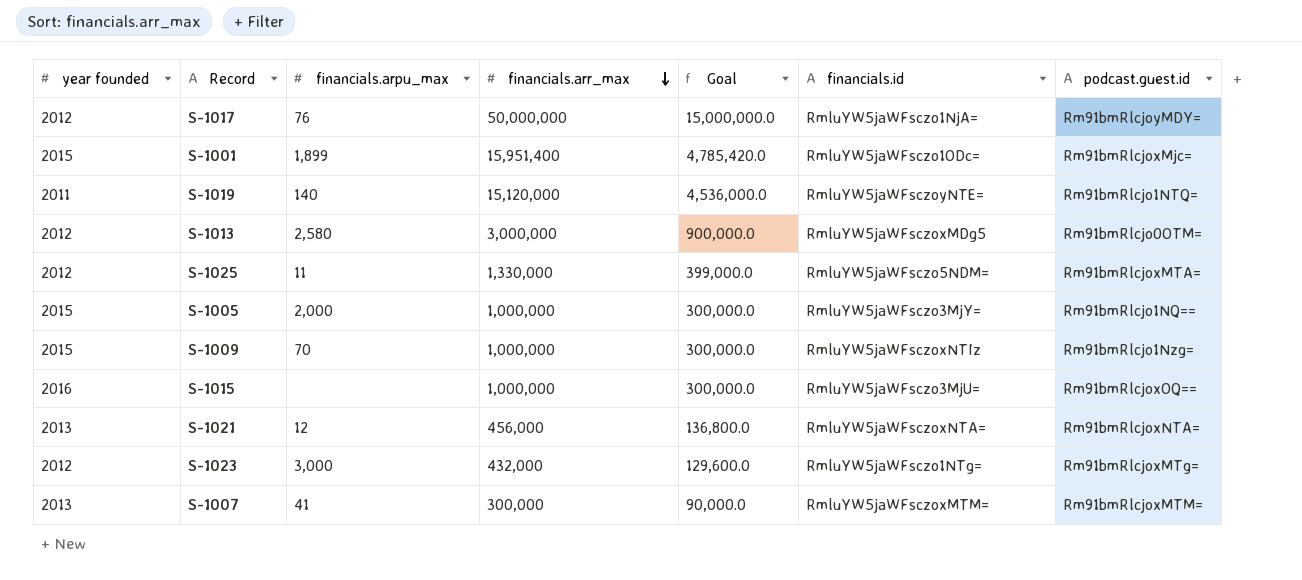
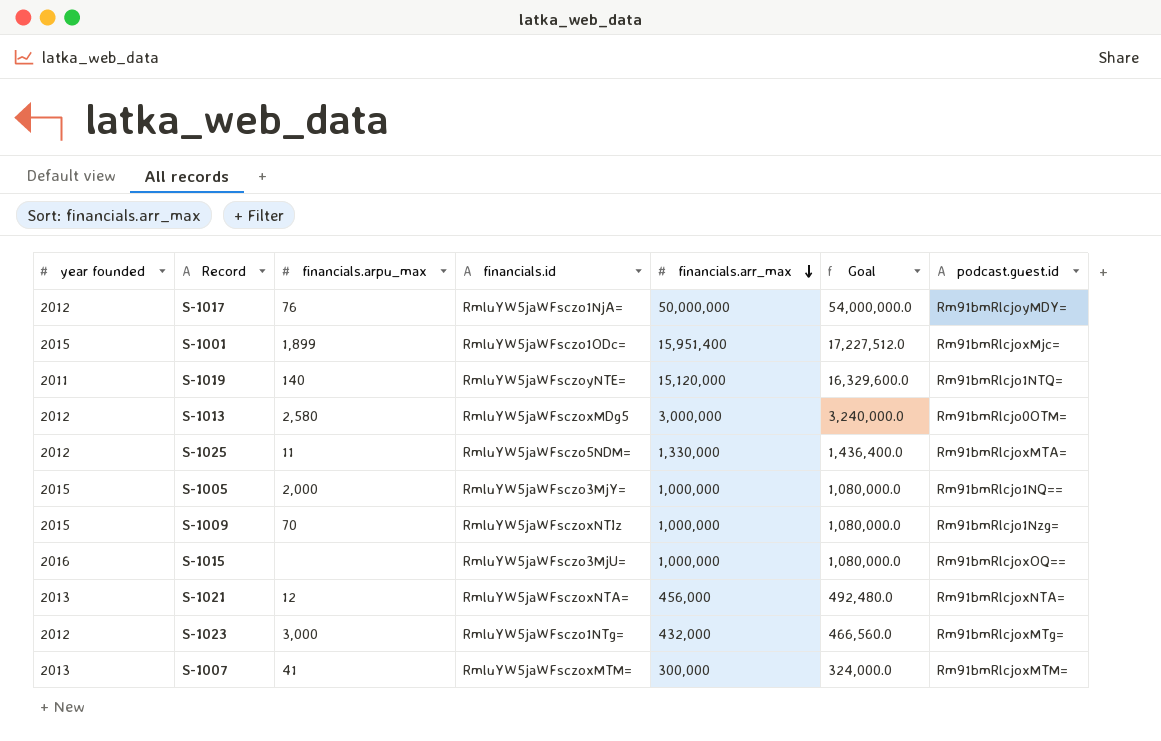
column financials.id | position: 6 -> 4
column Goal | formula: [financials.arr_max] * 0.3 -> [financials.arr_max] * 1.08

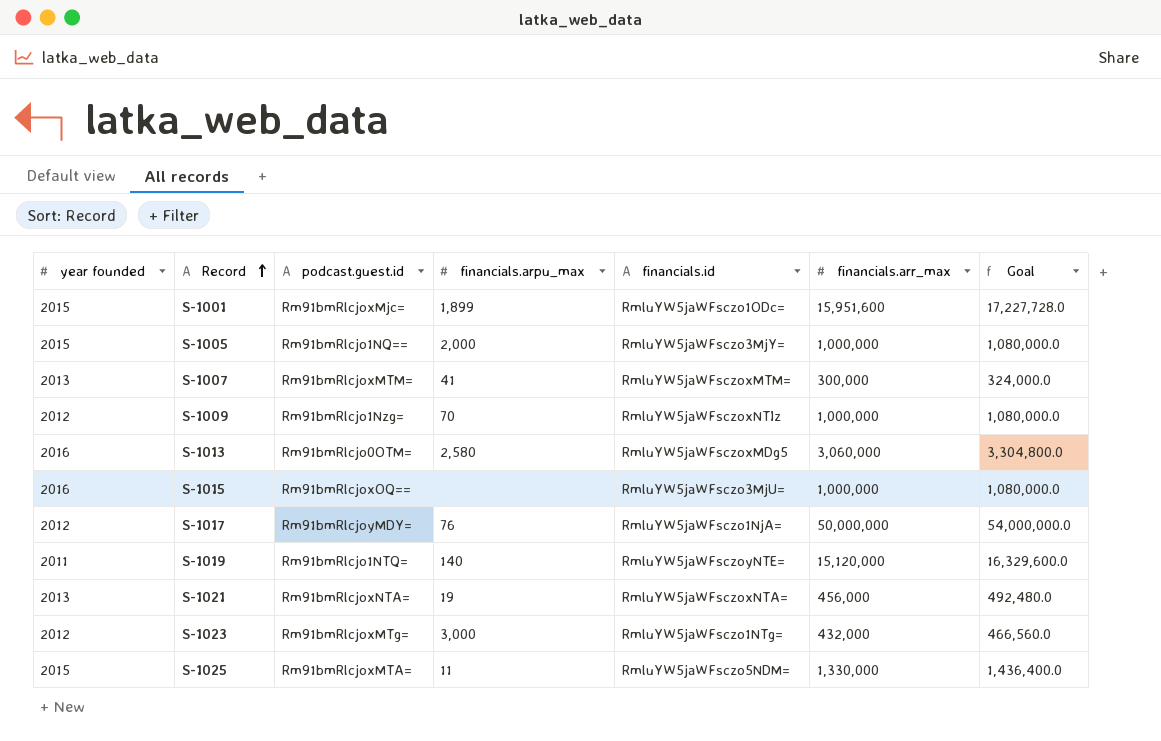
row order: financials.arr_max descending -> Record ascending
column podcast.guest.id | position: 7 -> 3
S-1001 | financials.arr_max: 15,951,400 -> 15,951,600
S-1001 | Goal: 17,227,512.0 -> 17,227,728.0
S-1009 | year founded: 2015 -> 2012
S-1013 | year founded: 2012 -> 2016
S-1013 | financials.arr_max: 3,000,000 -> 3,060,000
S-1013 | Goal: 3,240,000.0 -> 3,304,800.0
S-1021 | financials.arpu_max: 12 -> 19
S-1025 | year founded: 2012 -> 2015

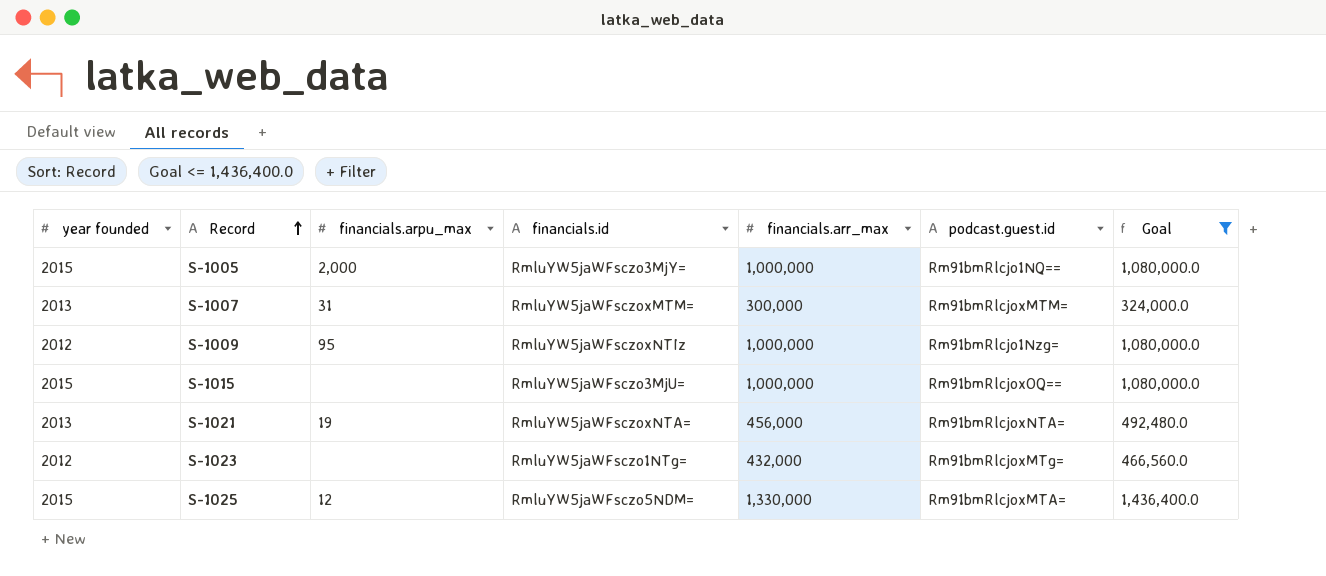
filter: none -> Goal <= 1,436,400.0
column podcast.guest.id | position: 3 -> 6
S-1007 | financials.arpu_max: 41 -> 31
S-1009 | financials.arpu_max: 70 -> 95
S-1015 | year founded: 2016 -> 2015
S-1023 | financials.arpu_max: 3,000 -> none
S-1025 | financials.arpu_max: 11 -> 12

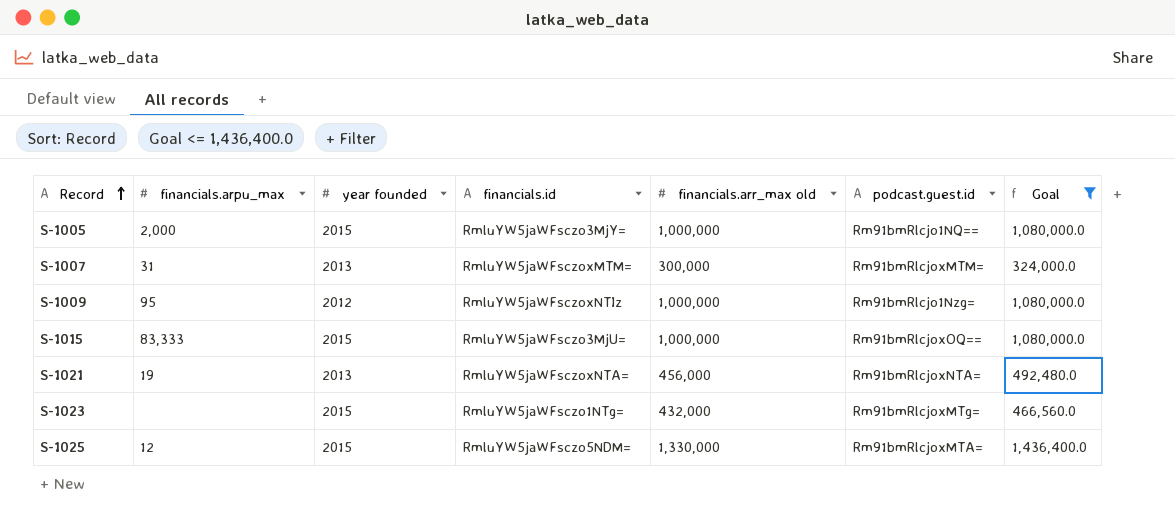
column year founded | position: 1 -> 3
column name: financials.arr_max -> financials.arr_max old
S-1015 | financials.arpu_max: none -> 83,333
S-1023 | year founded: 2012 -> 2015

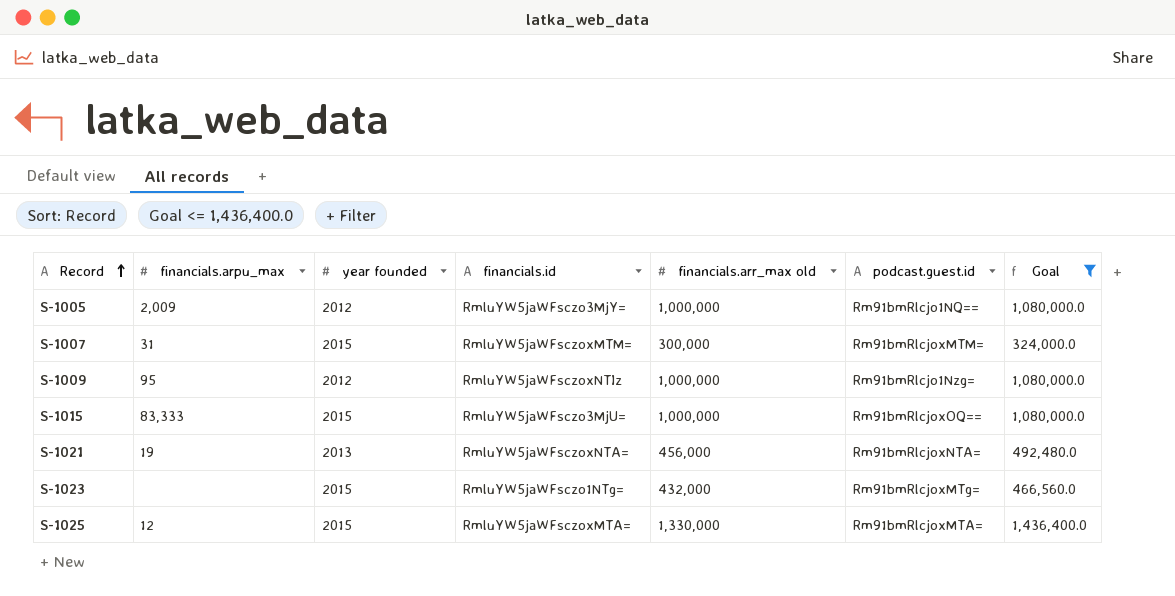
S-1005 | financials.arpu_max: 2,000 -> 2,009
S-1005 | year founded: 2015 -> 2012
S-1007 | year founded: 2013 -> 2015
S-1025 | financials.id: RmluYW5jaWFsczo5NDM= -> RmluYW5jaWFsczoxMTA=

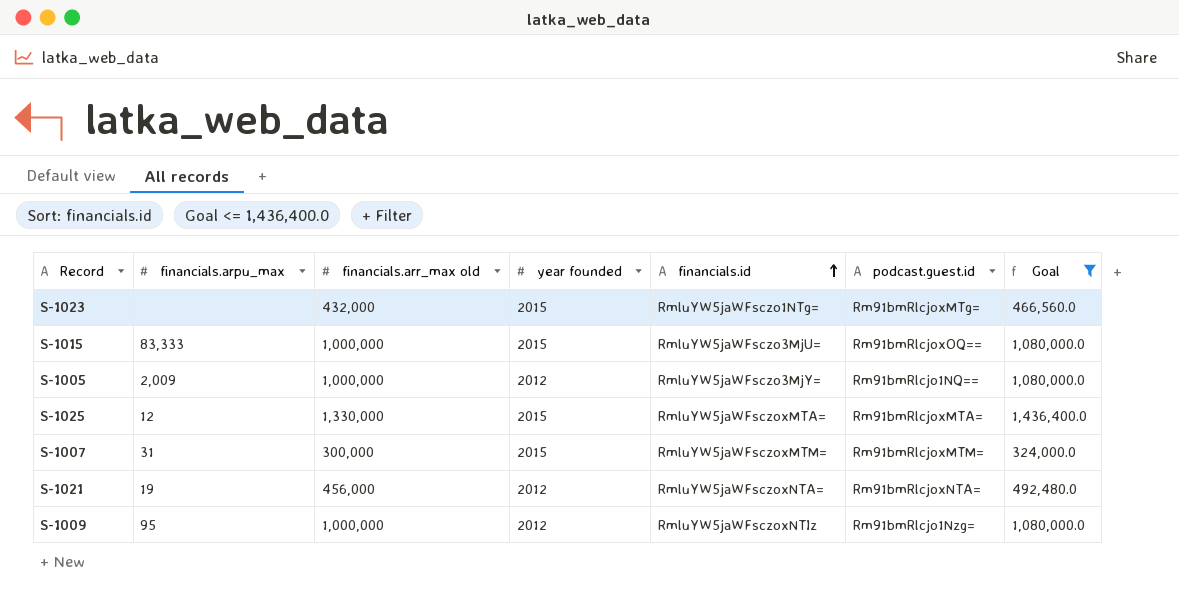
row order: Record ascending -> financials.id ascending
column financials.arr_max old | position: 5 -> 3
S-1021 | year founded: 2013 -> 2012

